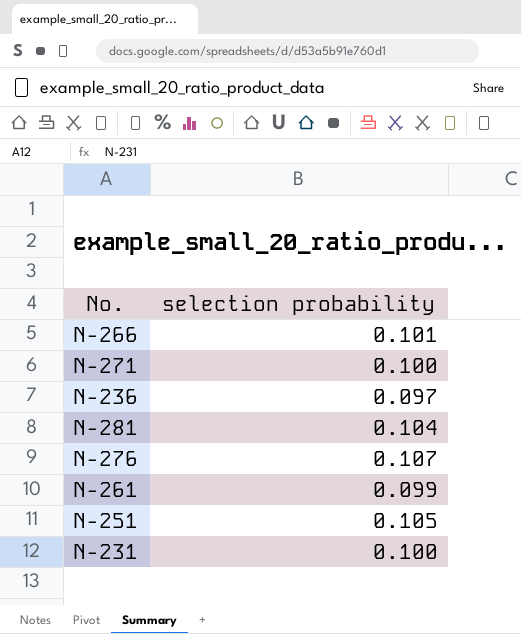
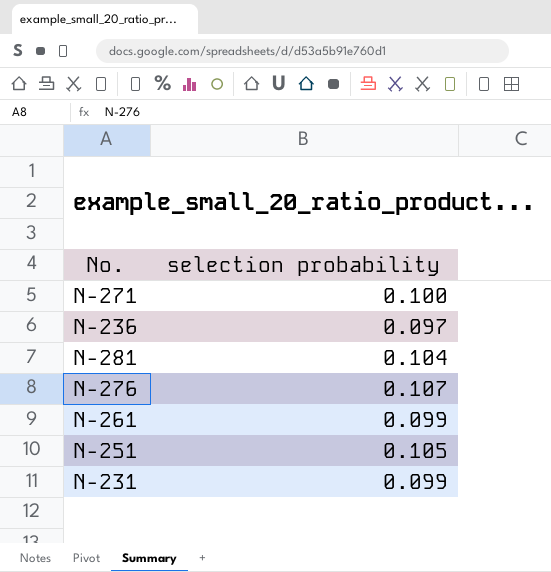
row N-266: 0.101 -> none
N-231 | selection probability: 0.100 -> 0.099

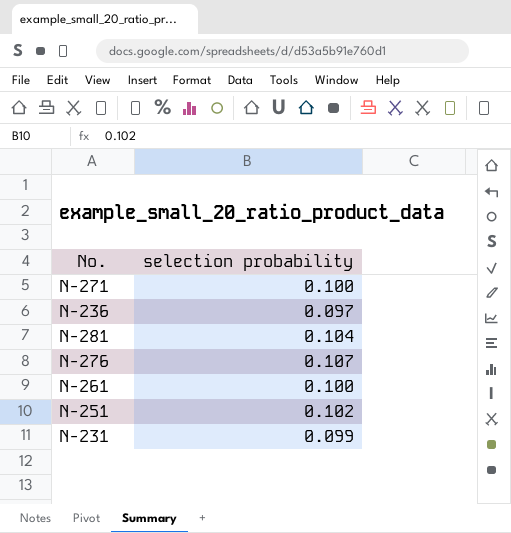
N-261 | selection probability: 0.099 -> 0.100
N-251 | selection probability: 0.105 -> 0.102

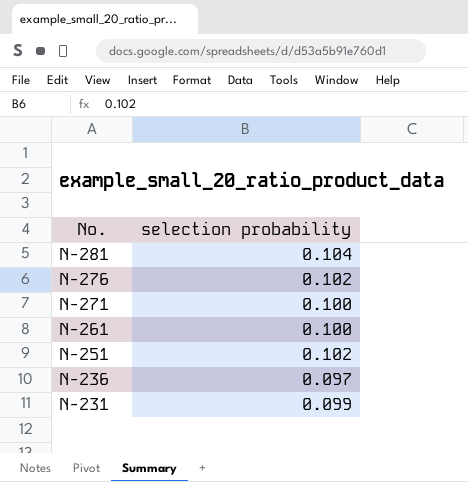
row order: none -> No. descending
N-276 | selection probability: 0.107 -> 0.102

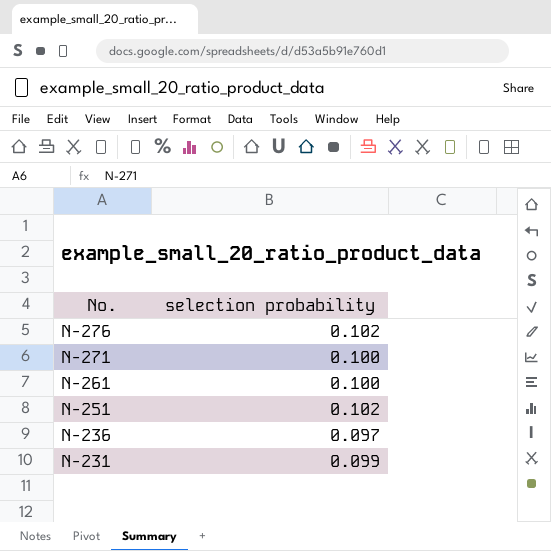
row N-281: 0.104 -> none

